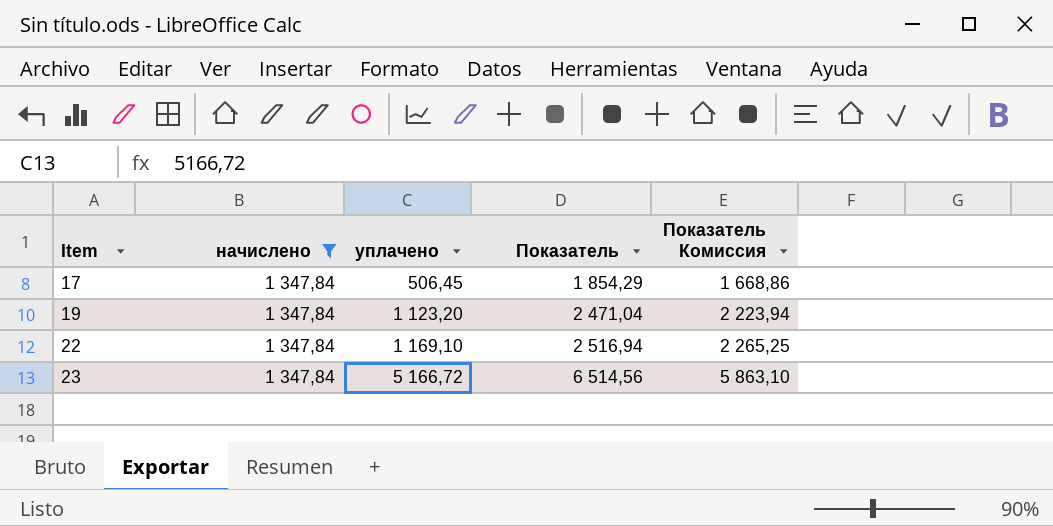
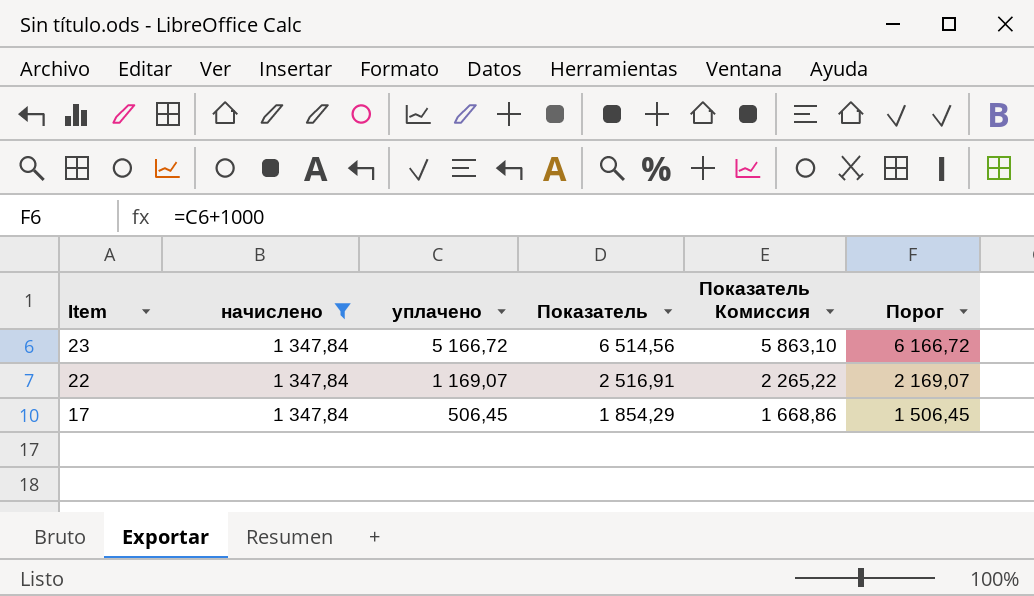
row order: Item ascending -> Item descending
column Порог | formula: none -> [уплачено] + 1000
row 19: 1 347,84 | 1 123,20 | 2 471,04 | 2 223,94 -> none
22 | уплачено: 1 169,10 -> 1 169,07
22 | Показатель: 2 516,94 -> 2 516,91
22 | Показатель Комиссия: 2 265,25 -> 2 265,22

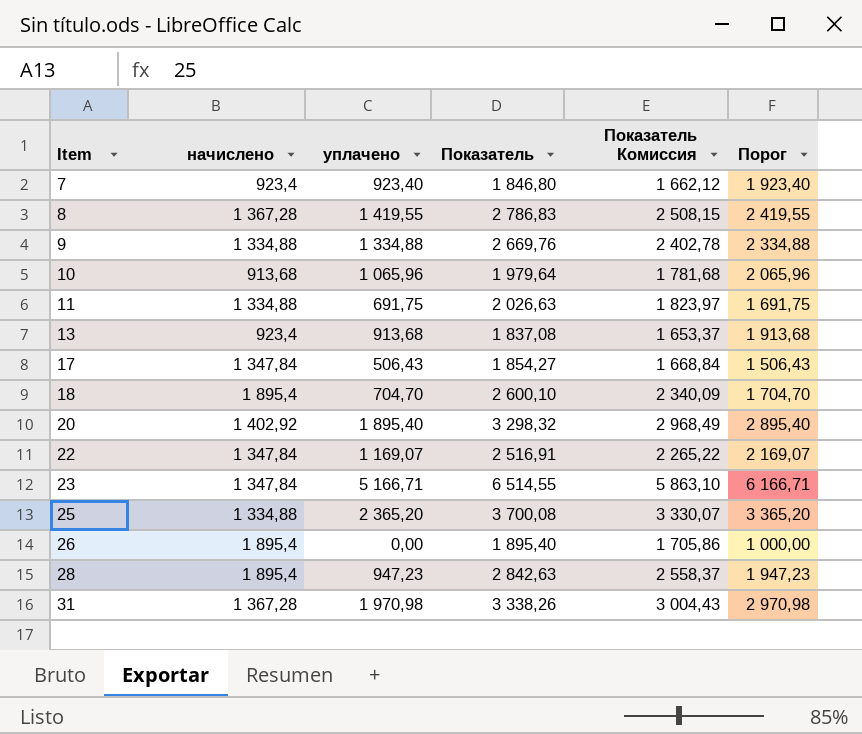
filter: начислено = 1 347,84 -> none
row order: Item descending -> Item ascending
17 | уплачено: 506,45 -> 506,43
17 | Показатель: 1 854,29 -> 1 854,27
17 | Показатель Комиссия: 1 668,86 -> 1 668,84
17 | Порог: 1 506,45 -> 1 506,43
23 | уплачено: 5 166,72 -> 5 166,71
23 | Показатель: 6 514,56 -> 6 514,55
23 | Порог: 6 166,72 -> 6 166,71

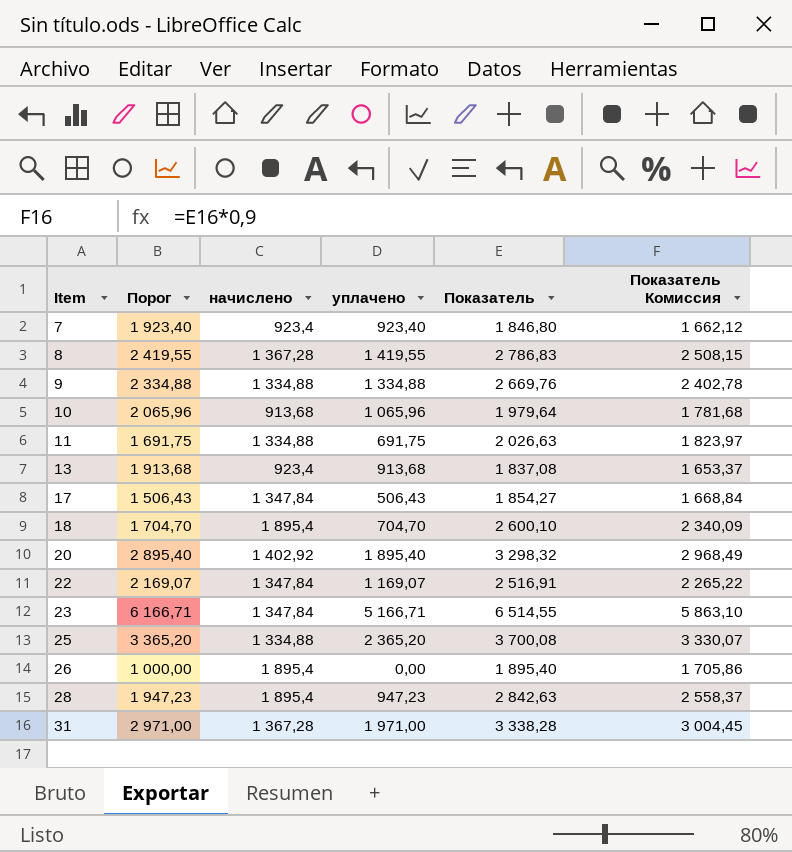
column Порог | position: 6 -> 2
31 | Порог: 2 970,98 -> 2 971,00
31 | уплачено: 1 970,98 -> 1 971,00
31 | Показатель: 3 338,26 -> 3 338,28
31 | Показатель Комиссия: 3 004,43 -> 3 004,45

